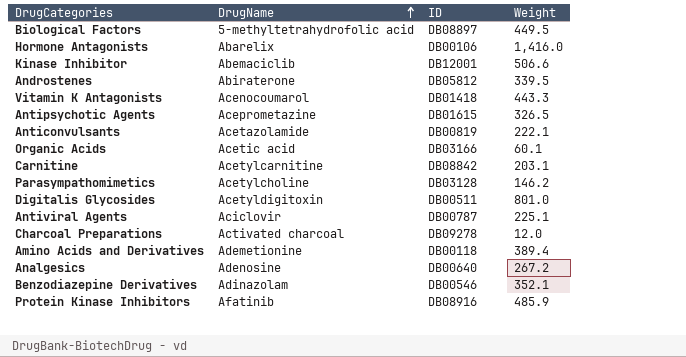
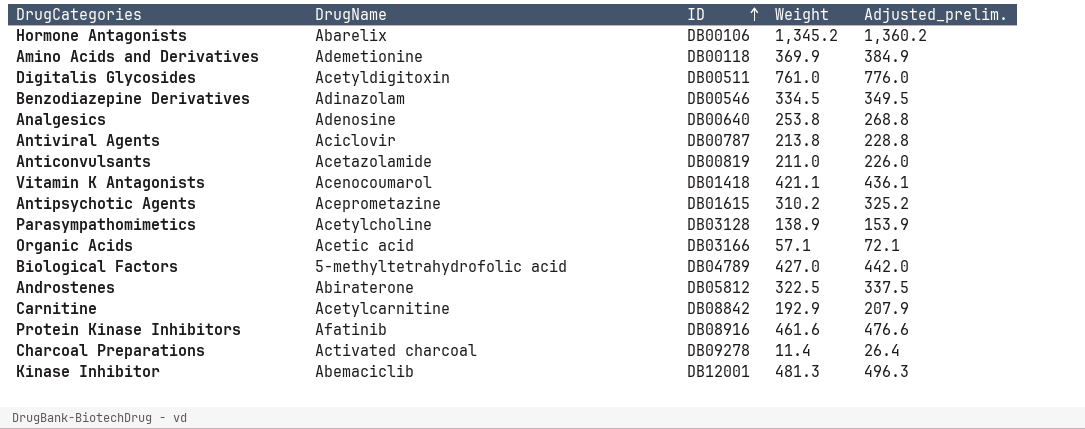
row order: DrugName ascending -> ID ascending
column Adjusted_prelim. | formula: none -> [Weight] + 15
Hormone Antagonists | Weight: 1,416.0 -> 1,345.2
Amino Acids and Derivatives | Weight: 389.4 -> 369.9
Digitalis Glycosides | Weight: 801.0 -> 761.0
Benzodiazepine Derivatives | Weight: 352.1 -> 334.5
Analgesics | Weight: 267.2 -> 253.8
Antiviral Agents | Weight: 225.1 -> 213.8
Anticonvulsants | Weight: 222.1 -> 211.0
Vitamin K Antagonists | Weight: 443.3 -> 421.1
Antipsychotic Agents | Weight: 326.5 -> 310.2
Parasympathomimetics | Weight: 146.2 -> 138.9
Organic Acids | Weight: 60.1 -> 57.1
Biological Factors | ID: DB08897 -> DB04789
Biological Factors | Weight: 449.5 -> 427.0
Androstenes | Weight: 339.5 -> 322.5
Carnitine | Weight: 203.1 -> 192.9
Protein Kinase Inhibitors | Weight: 485.9 -> 461.6
Charcoal Preparations | Weight: 12.0 -> 11.4
Kinase Inhibitor | Weight: 506.6 -> 481.3

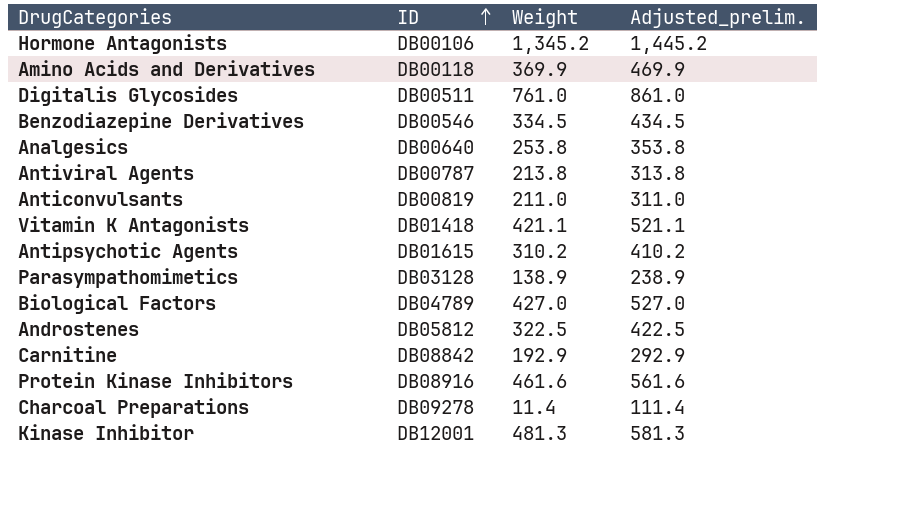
column DrugName | position: 2 -> none
column Adjusted_prelim. | formula: [Weight] + 15 -> [Weight] + 100
row Organic Acids: Acetic acid | DB03166 | 57.1 | 72.1 -> none

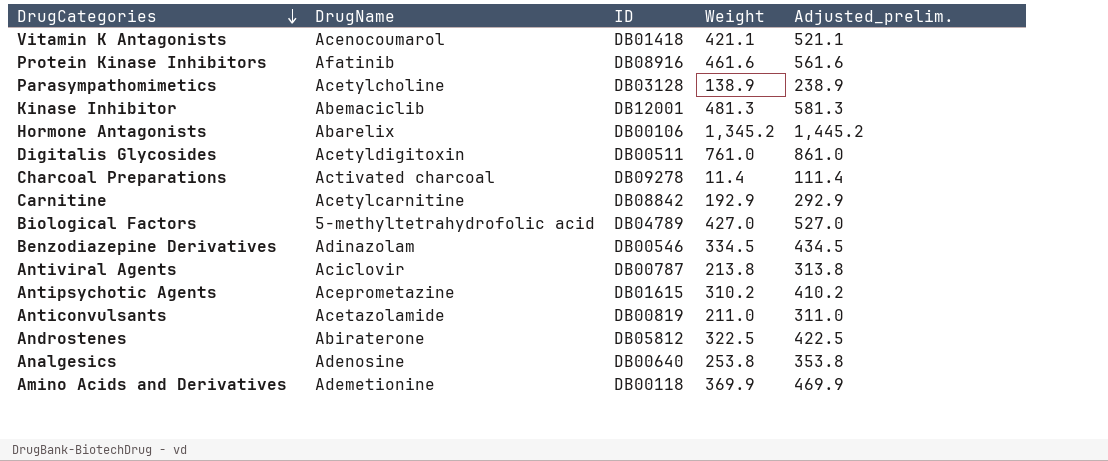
row order: ID ascending -> DrugCategories descending
column DrugName | position: none -> 2

